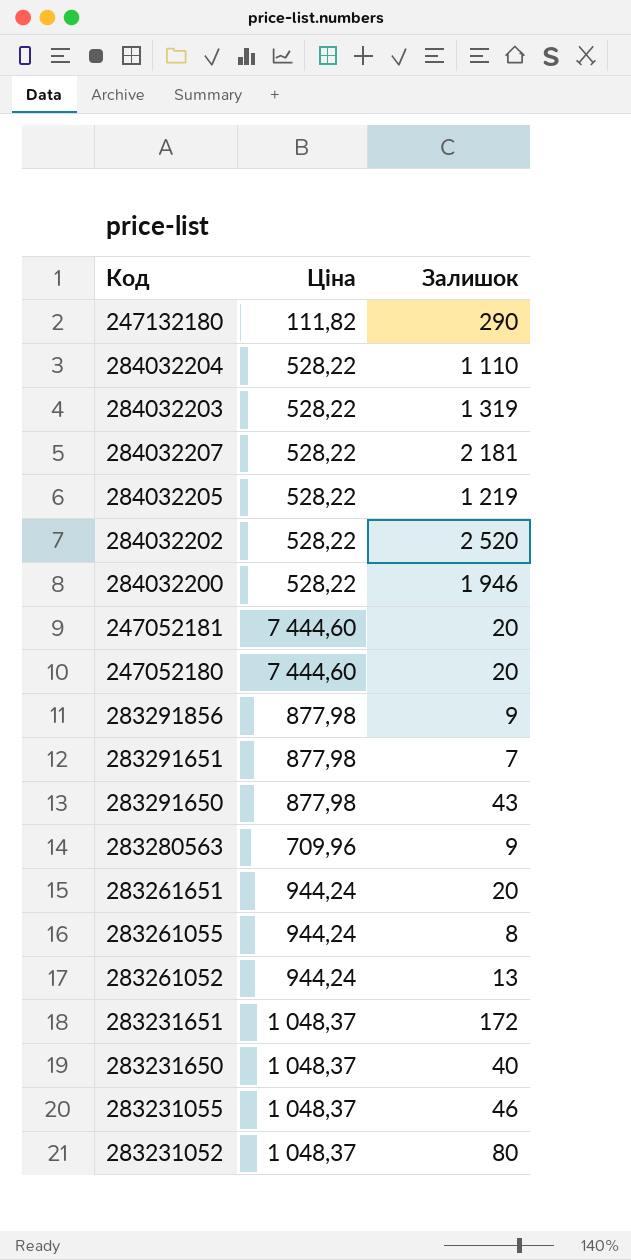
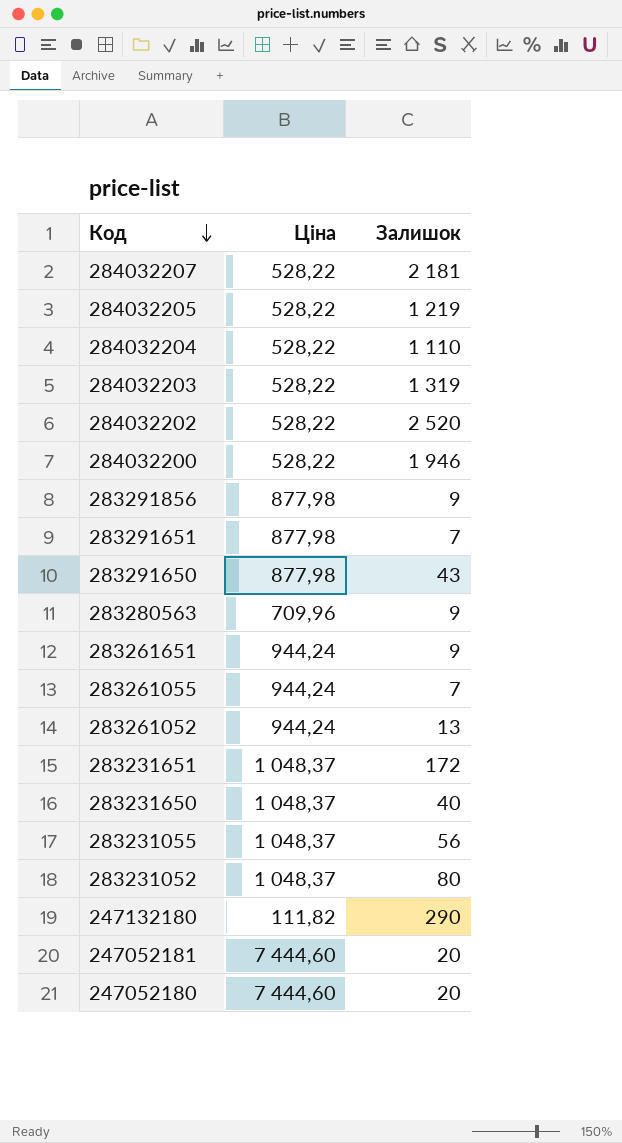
row order: none -> Код descending
283261651 | Залишок: 20 -> 9
283261055 | Залишок: 8 -> 7
283231055 | Залишок: 46 -> 56

